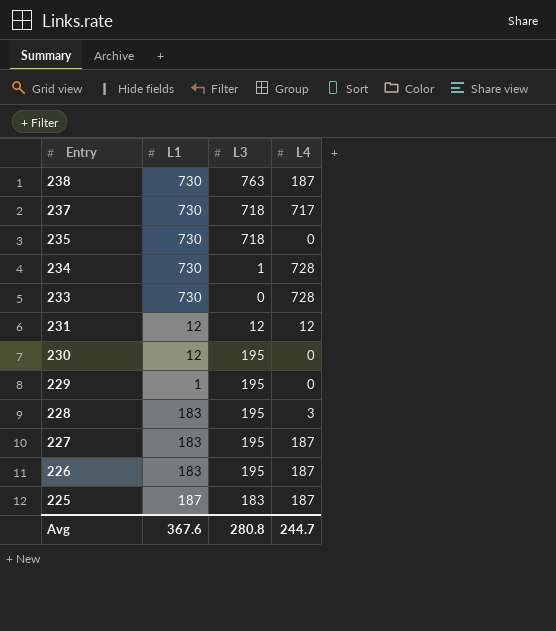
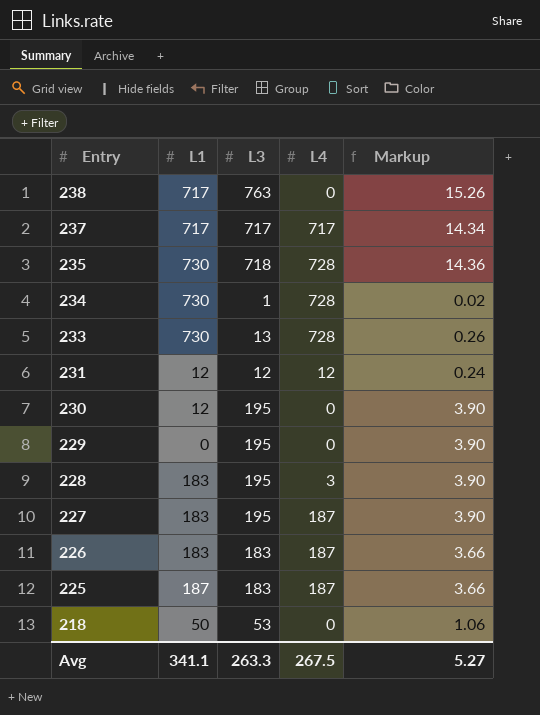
column Markup | formula: none -> [L3] * 0.02
238 | L1: 730 -> 717
238 | L4: 187 -> 0
237 | L1: 730 -> 717
237 | L3: 718 -> 717
235 | L4: 0 -> 728
233 | L3: 0 -> 13
229 | L1: 1 -> 0
226 | L3: 195 -> 183
row 218: none -> 50 | 53 | 0 | 1.06
Avg | L1: 367.6 -> 341.1
Avg | L3: 280.8 -> 263.3
Avg | L4: 244.7 -> 267.5

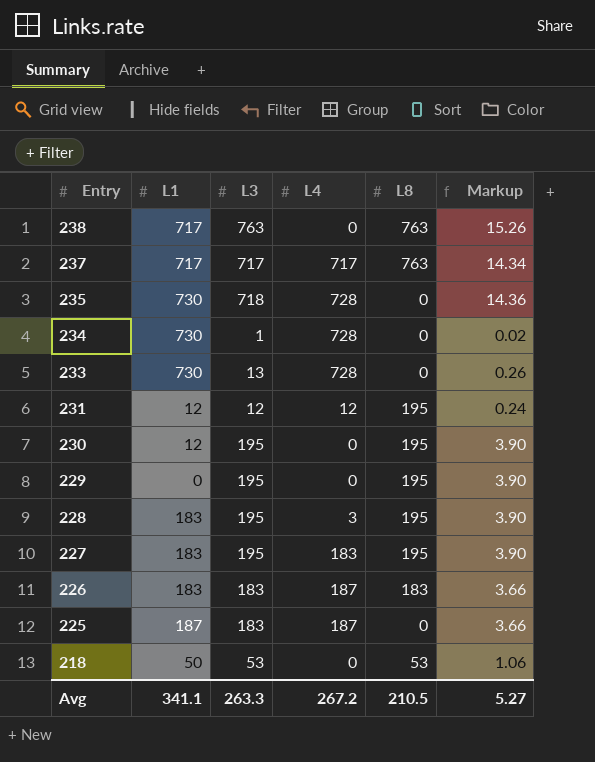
column L8 | position: none -> 5
227 | L4: 187 -> 183
Avg | L4: 267.5 -> 267.2

